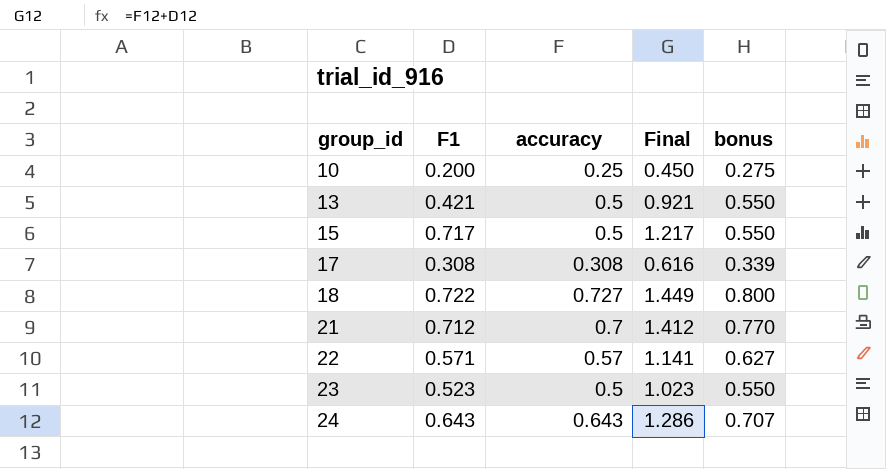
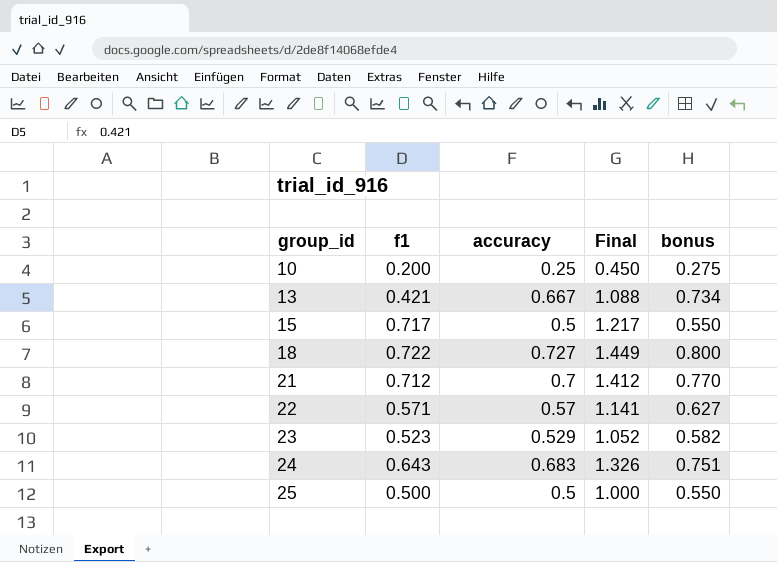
column name: F1 -> f1
row 17: 0.308 | 0.308 | 0.616 | 0.339 -> none
13 | accuracy: 0.5 -> 0.667
13 | Final: 0.921 -> 1.088
13 | bonus: 0.550 -> 0.734
23 | accuracy: 0.5 -> 0.529
23 | Final: 1.023 -> 1.052
23 | bonus: 0.550 -> 0.582
24 | accuracy: 0.643 -> 0.683
24 | Final: 1.286 -> 1.326
24 | bonus: 0.707 -> 0.751
row 25: none -> 0.500 | 0.5 | 1.000 | 0.550

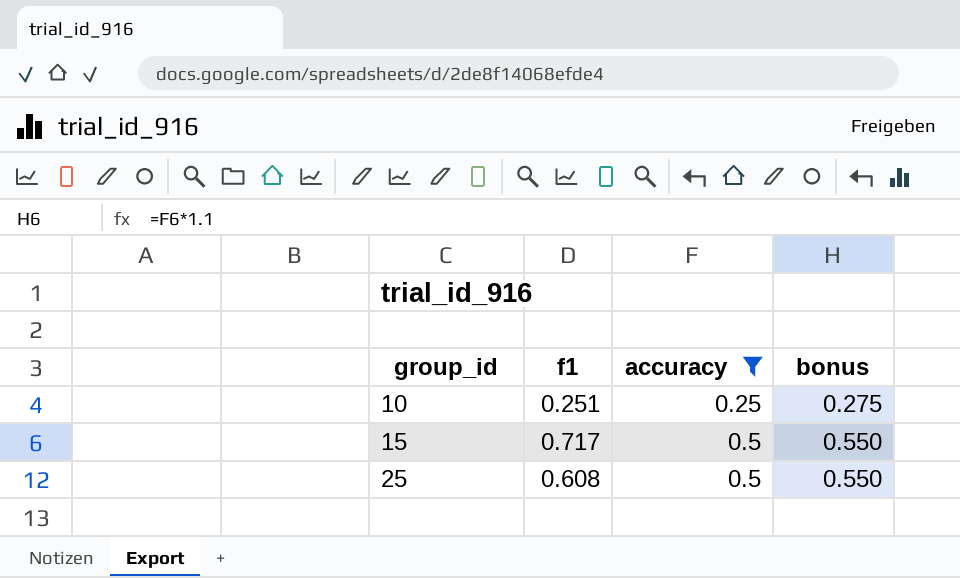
filter: none -> accuracy <= 0.5
column Final | formula: [f1] + [accuracy] -> none
10 | f1: 0.200 -> 0.251
25 | f1: 0.500 -> 0.608

